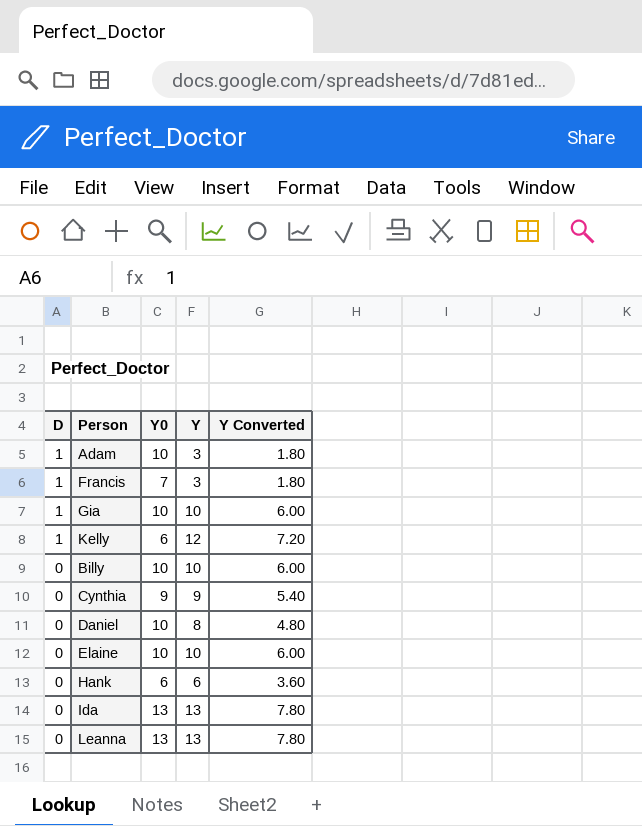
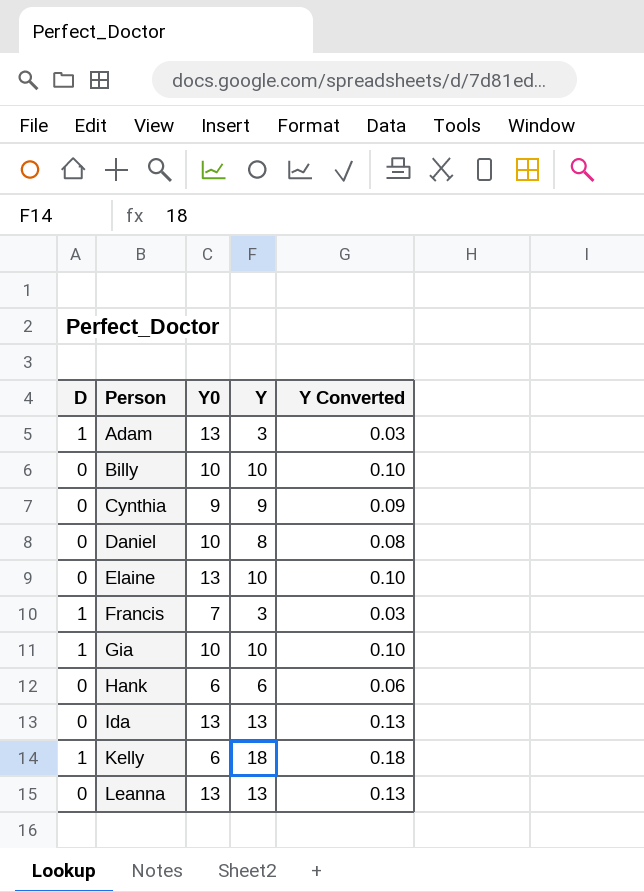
row order: D descending -> Person ascending
column Y Converted | formula: [Y] * 0.6 -> [Y] * 0.01
Adam | Y0: 10 -> 13
Elaine | Y0: 10 -> 13
Kelly | Y: 12 -> 18

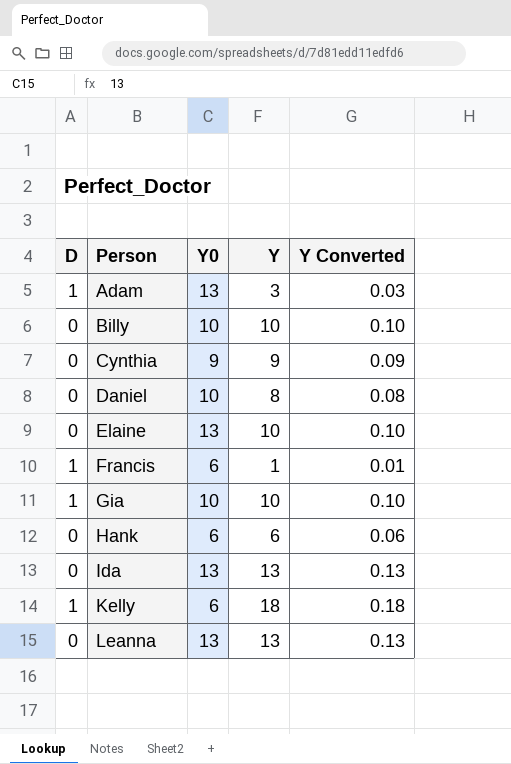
Francis | Y0: 7 -> 6
Francis | Y: 3 -> 1
Francis | Y Converted: 0.03 -> 0.01

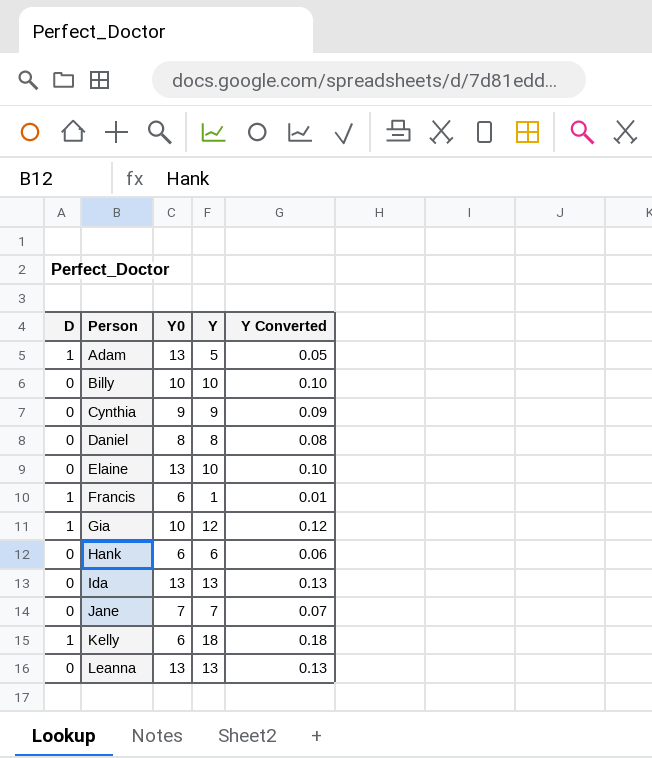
Adam | Y: 3 -> 5
Adam | Y Converted: 0.03 -> 0.05
Daniel | Y0: 10 -> 8
Gia | Y: 10 -> 12
Gia | Y Converted: 0.10 -> 0.12
row Jane: none -> 0 | 7 | 7 | 0.07

